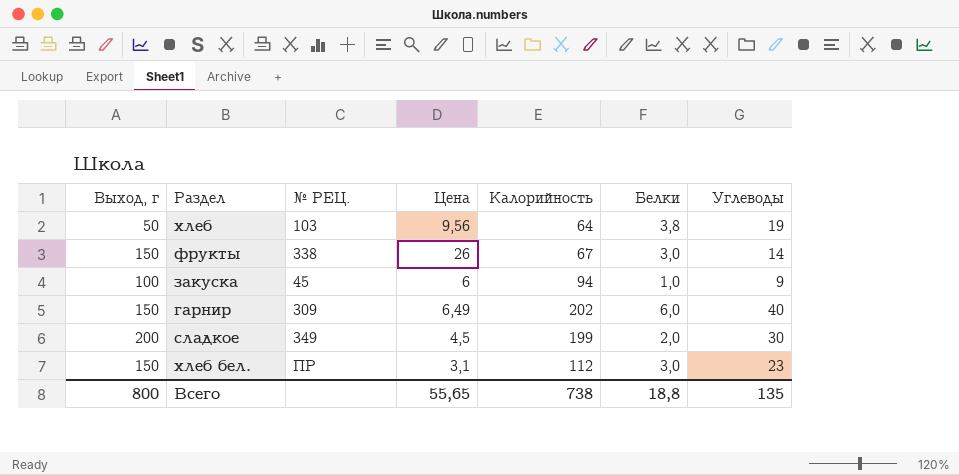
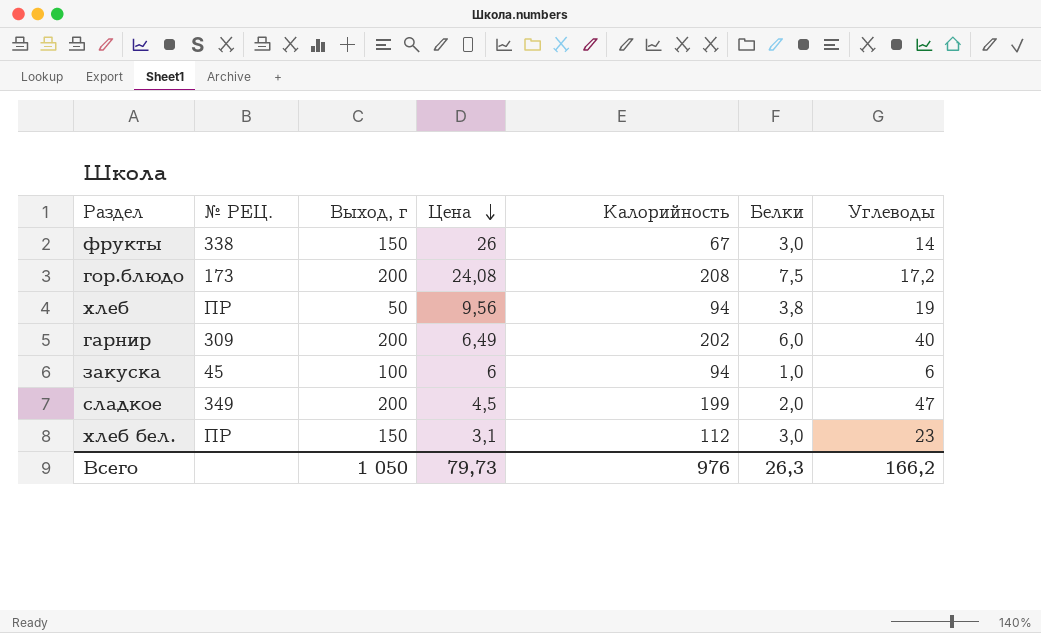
row order: none -> Цена descending
column Выход, г | position: 1 -> 3
row гор.блюдо: none -> 173 | 200 | 24,08 | 208 | 7,5 | 17,2
хлеб | № РЕЦ.: 103 -> ПР
хлеб | Калорийность: 64 -> 94
гарнир | Выход, г: 150 -> 200
закуска | Углеводы: 9 -> 6
сладкое | Углеводы: 30 -> 47
Всего | Выход, г: 800 -> 1 050
Всего | Цена: 55,65 -> 79,73
Всего | Калорийность: 738 -> 976
Всего | Белки: 18,8 -> 26,3
Всего | Углеводы: 135 -> 166,2

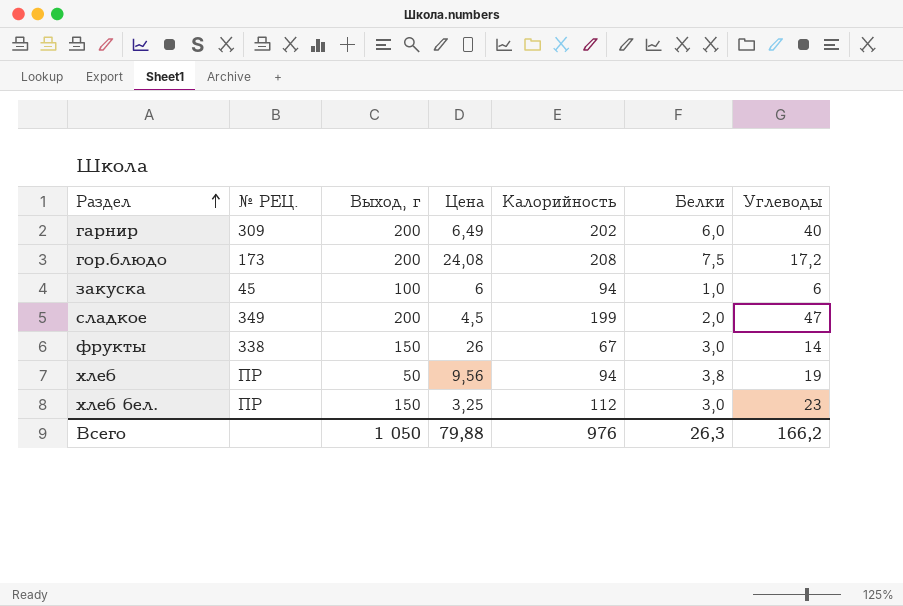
row order: Цена descending -> Раздел ascending
хлеб бел. | Цена: 3,1 -> 3,25
Всего | Цена: 79,73 -> 79,88

